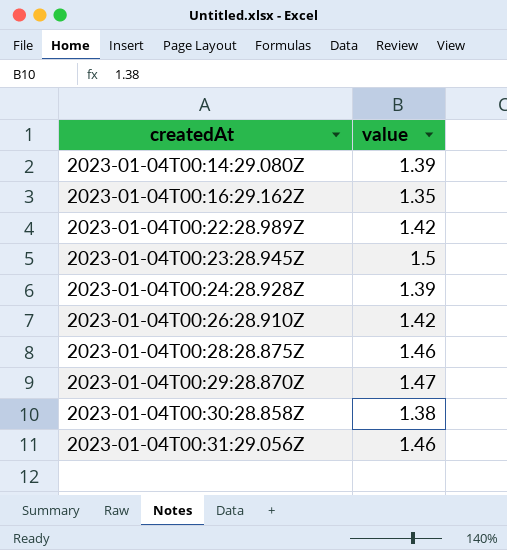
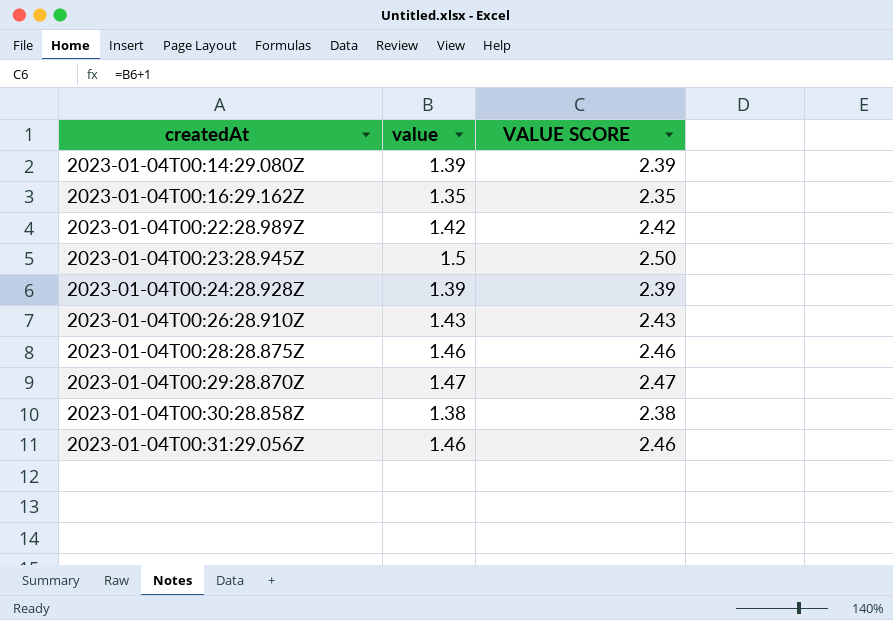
column VALUE SCORE | formula: none -> [value] + 1
2023-01-04T00:26:28.910Z | value: 1.42 -> 1.43

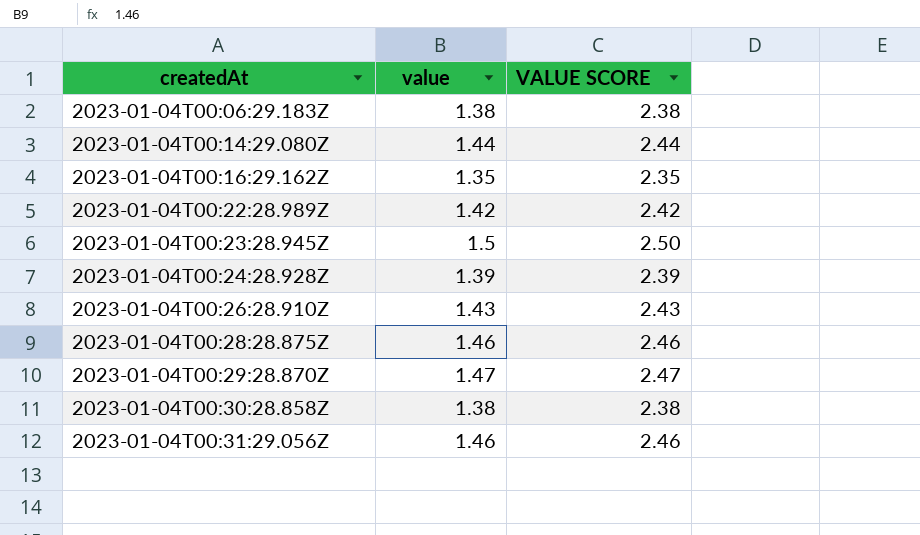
row 2023-01-04T00:06:29.183Z: none -> 1.38 | 2.38
2023-01-04T00:14:29.080Z | value: 1.39 -> 1.44
2023-01-04T00:14:29.080Z | VALUE SCORE: 2.39 -> 2.44

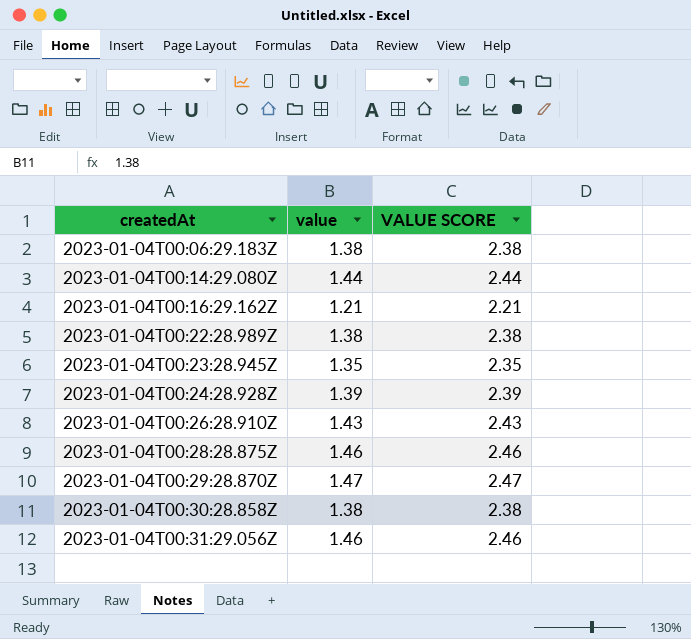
2023-01-04T00:16:29.162Z | value: 1.35 -> 1.21
2023-01-04T00:16:29.162Z | VALUE SCORE: 2.35 -> 2.21
2023-01-04T00:22:28.989Z | value: 1.42 -> 1.38
2023-01-04T00:22:28.989Z | VALUE SCORE: 2.42 -> 2.38
2023-01-04T00:23:28.945Z | value: 1.5 -> 1.35
2023-01-04T00:23:28.945Z | VALUE SCORE: 2.50 -> 2.35

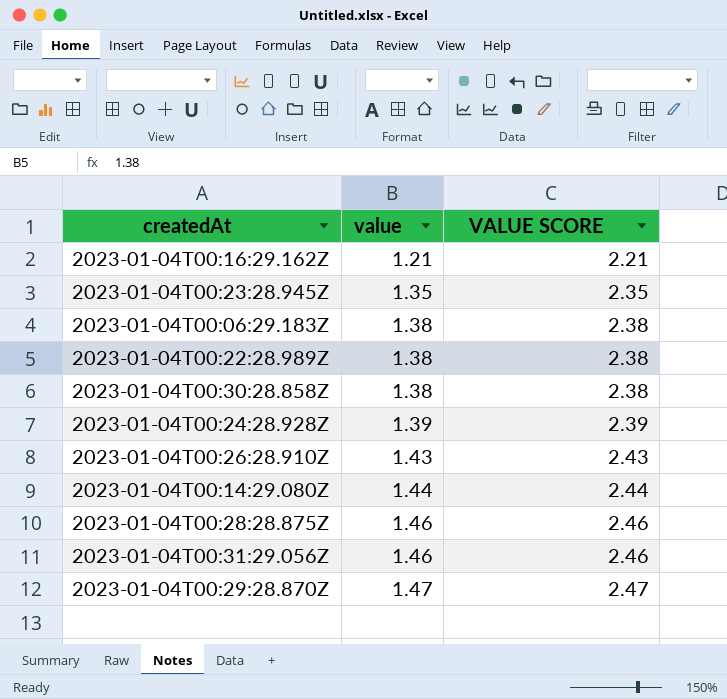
row order: createdAt ascending -> value ascending

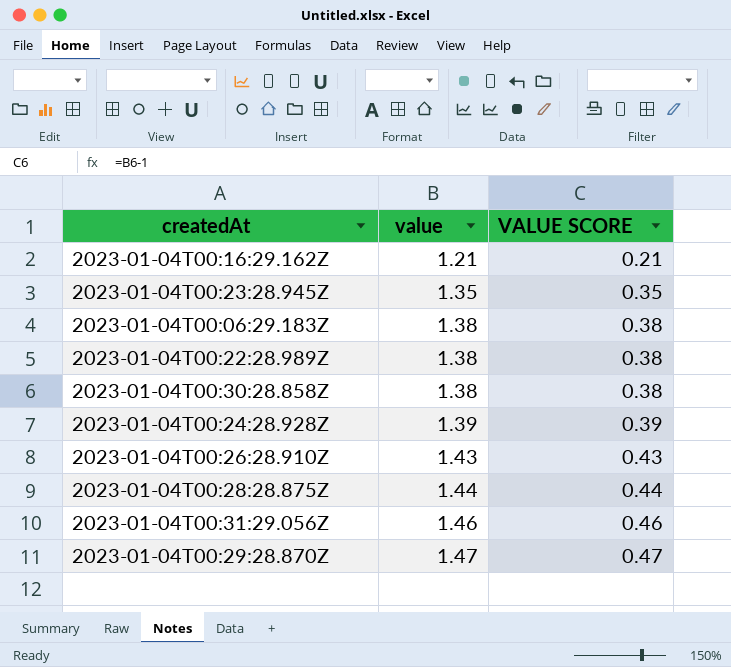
column VALUE SCORE | formula: [value] + 1 -> [value] - 1
row 2023-01-04T00:14:29.080Z: 1.44 | 2.44 -> none
2023-01-04T00:28:28.875Z | value: 1.46 -> 1.44

